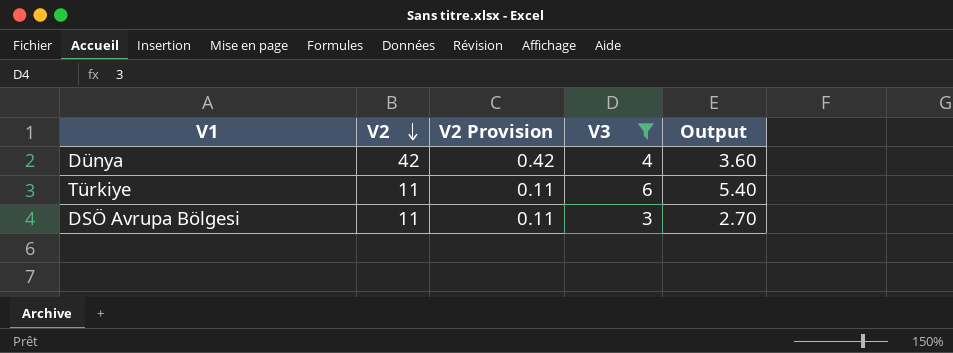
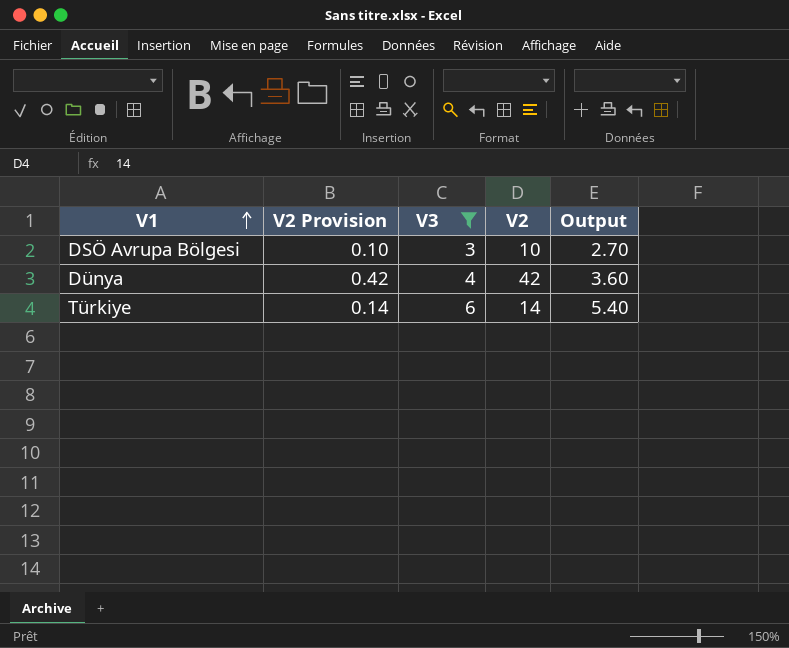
row order: V2 descending -> V1 ascending
column V2 | position: 2 -> 4
DSÖ Avrupa Bölgesi | V2 Provision: 0.11 -> 0.10
DSÖ Avrupa Bölgesi | V2: 11 -> 10
Türkiye | V2 Provision: 0.11 -> 0.14
Türkiye | V2: 11 -> 14

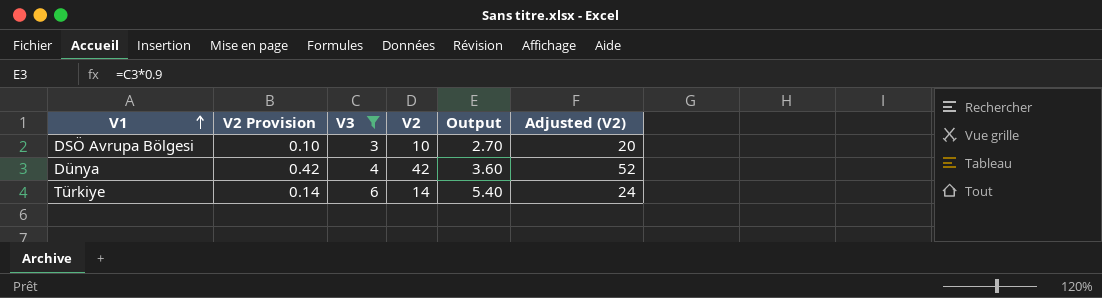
column Adjusted (V2) | formula: none -> [V2] + 10

